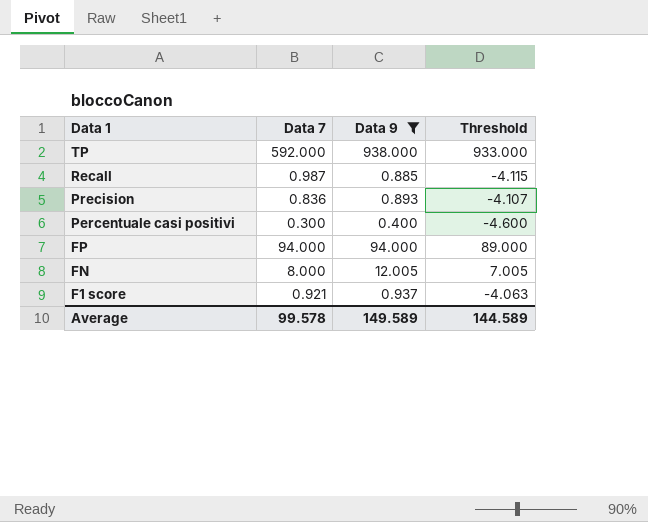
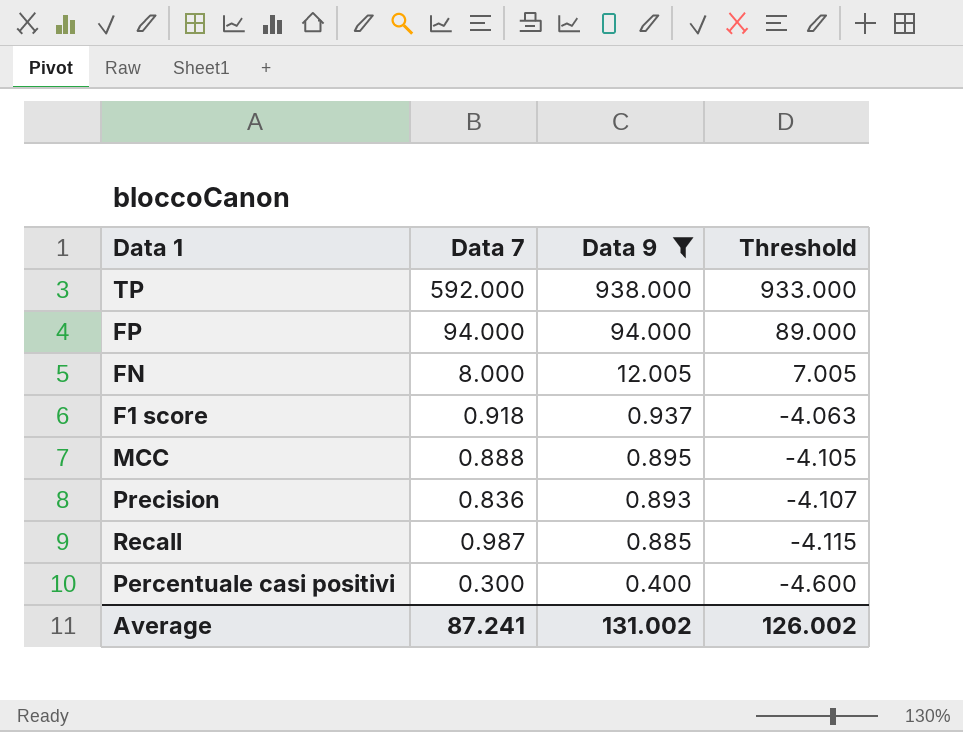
row order: Data 1 descending -> Data 9 descending
F1 score | Data 7: 0.921 -> 0.918
row MCC: none -> 0.888 | 0.895 | -4.105
Average | Data 7: 99.578 -> 87.241
Average | Data 9: 149.589 -> 131.002
Average | Threshold: 144.589 -> 126.002

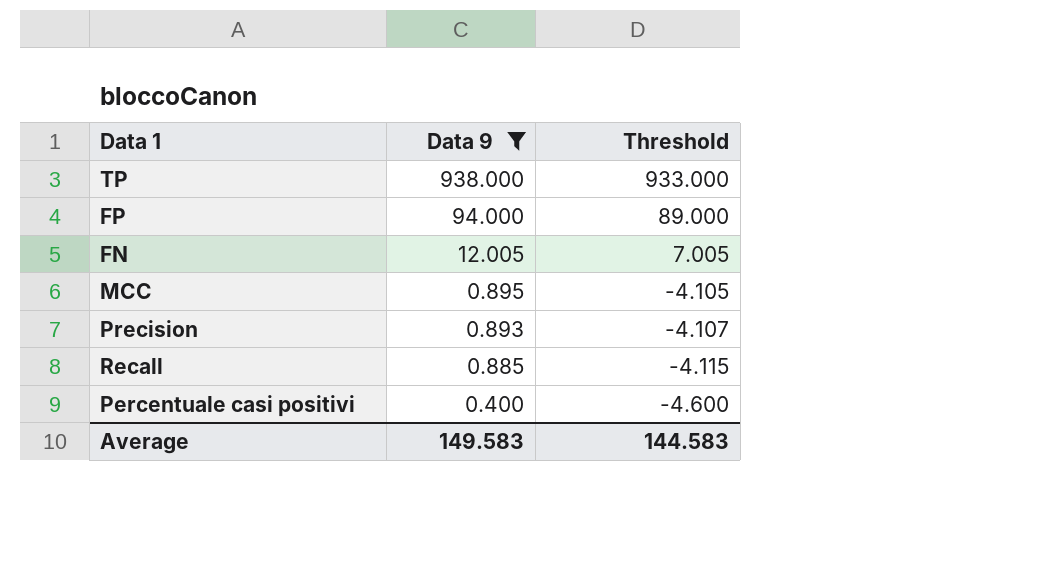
column Data 7 | position: 2 -> none
row F1 score: 0.918 | 0.937 | -4.063 -> none
Average | Data 9: 131.002 -> 149.583
Average | Threshold: 126.002 -> 144.583

